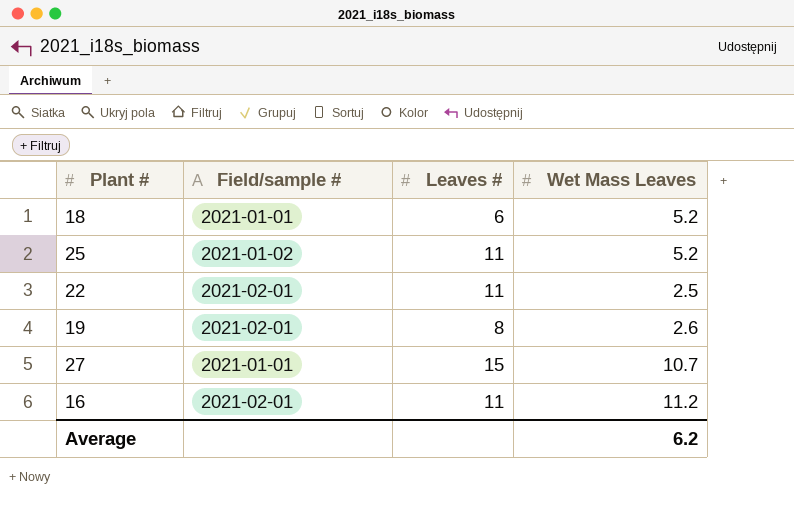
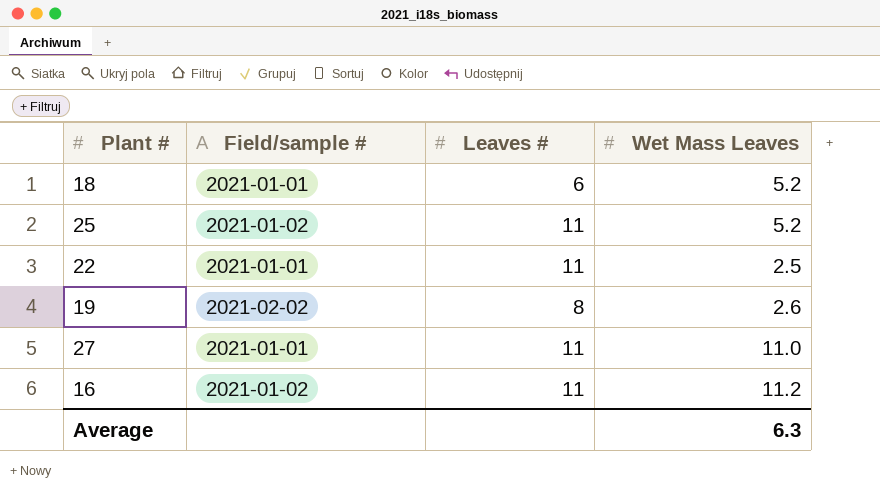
22 | Field/sample #: 2021-02-01 -> 2021-01-01
19 | Field/sample #: 2021-02-01 -> 2021-02-02
27 | Leaves #: 15 -> 11
27 | Wet Mass Leaves: 10.7 -> 11.0
16 | Field/sample #: 2021-02-01 -> 2021-01-02
Average | Wet Mass Leaves: 6.2 -> 6.3

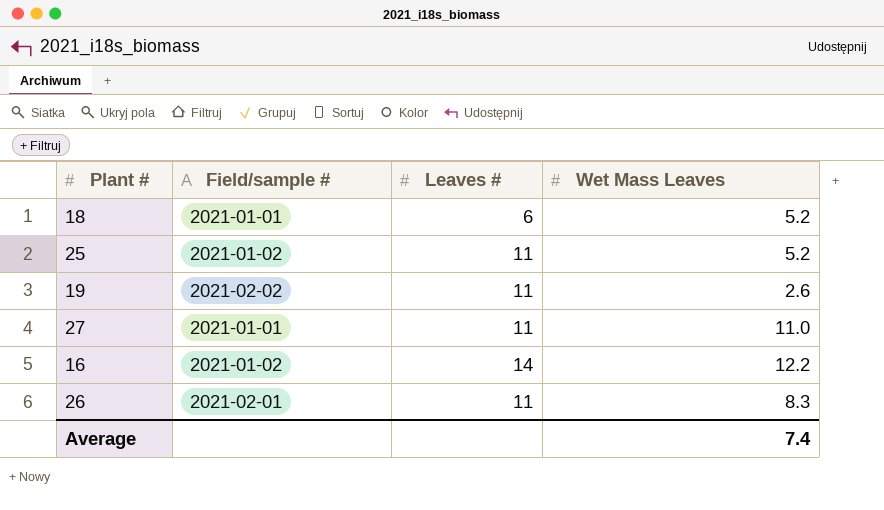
row 22: 2021-01-01 | 11 | 2.5 -> none
19 | Leaves #: 8 -> 11
16 | Leaves #: 11 -> 14
16 | Wet Mass Leaves: 11.2 -> 12.2
row 26: none -> 2021-02-01 | 11 | 8.3
Average | Wet Mass Leaves: 6.3 -> 7.4

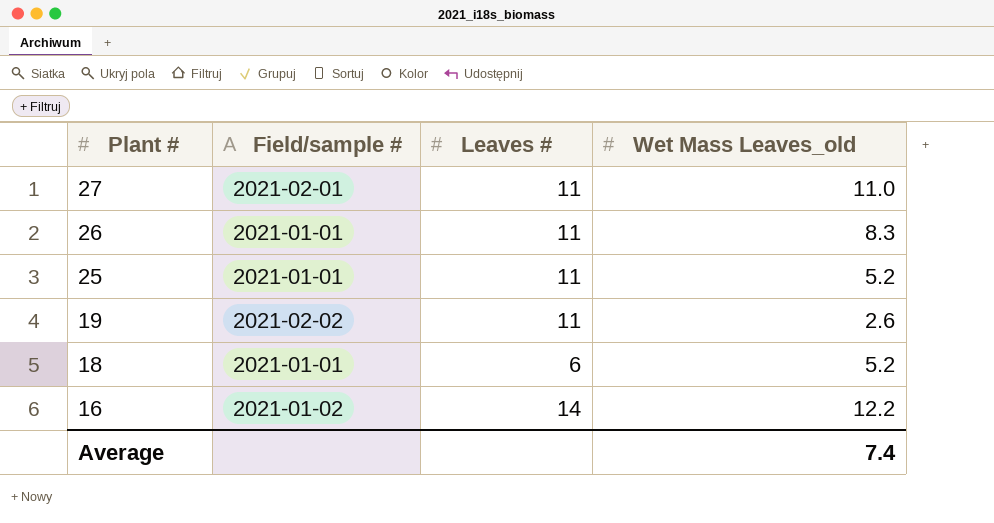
row order: none -> Plant # descending
column name: Wet Mass Leaves -> Wet Mass Leaves_old
27 | Field/sample #: 2021-01-01 -> 2021-02-01
26 | Field/sample #: 2021-02-01 -> 2021-01-01
25 | Field/sample #: 2021-01-02 -> 2021-01-01

